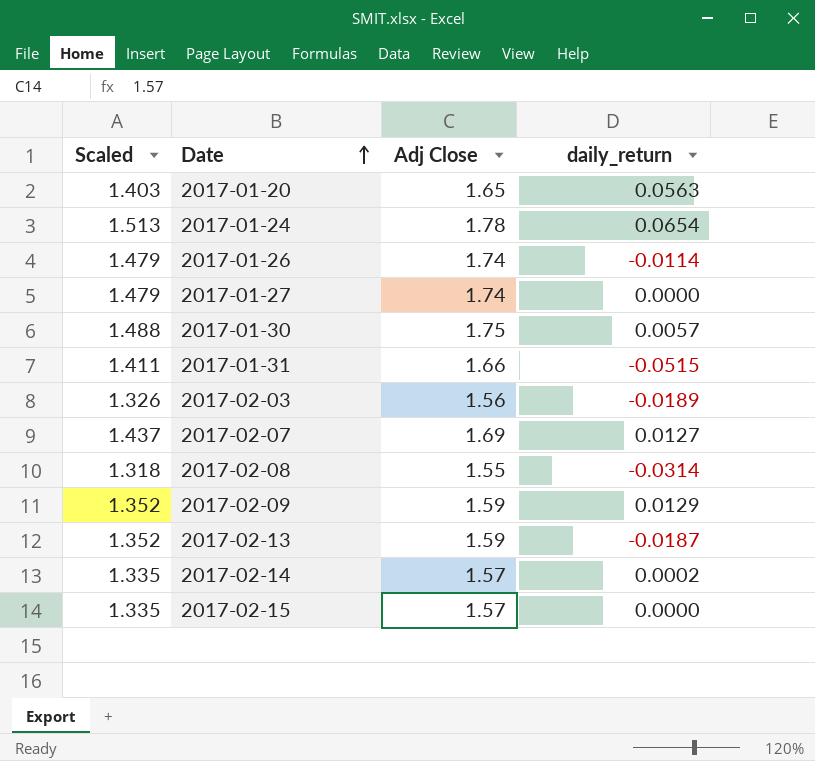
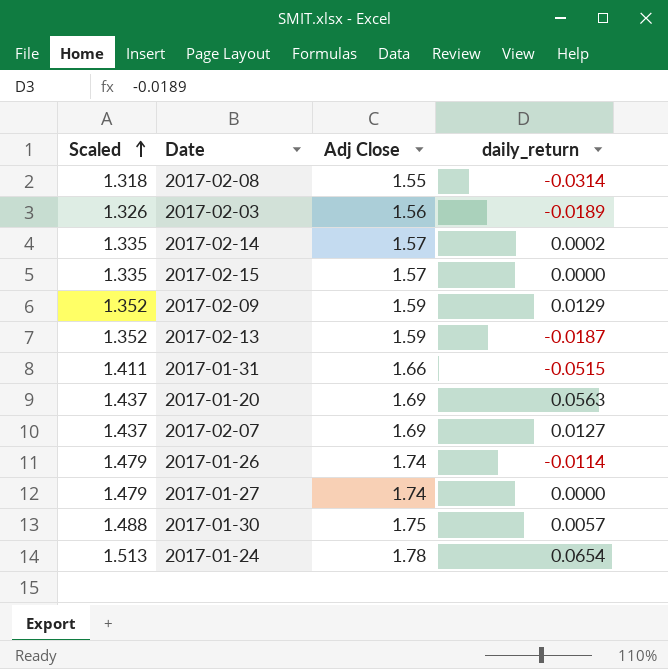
row order: Date ascending -> Scaled ascending
2017-01-20 | Scaled: 1.403 -> 1.437
2017-01-20 | Adj Close: 1.65 -> 1.69

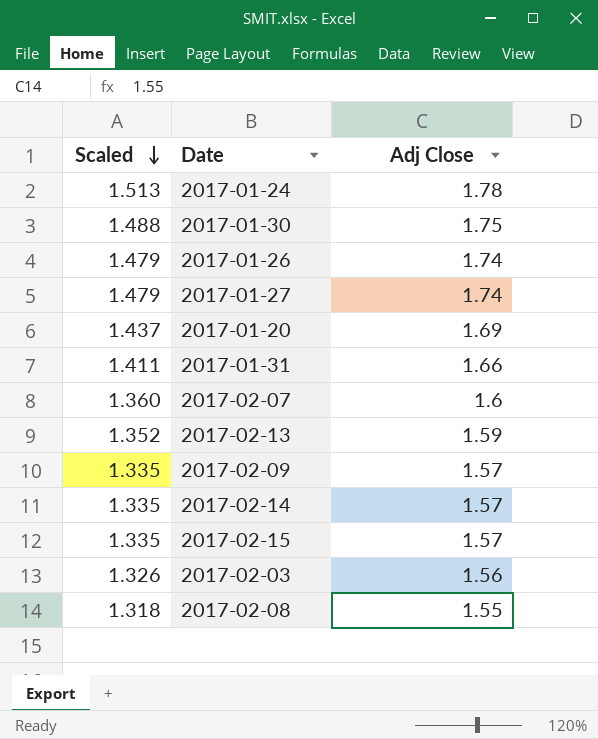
row order: Scaled ascending -> Scaled descending
column daily_return | position: 4 -> none
2017-02-07 | Scaled: 1.437 -> 1.360
2017-02-07 | Adj Close: 1.69 -> 1.6
2017-02-09 | Scaled: 1.352 -> 1.335
2017-02-09 | Adj Close: 1.59 -> 1.57

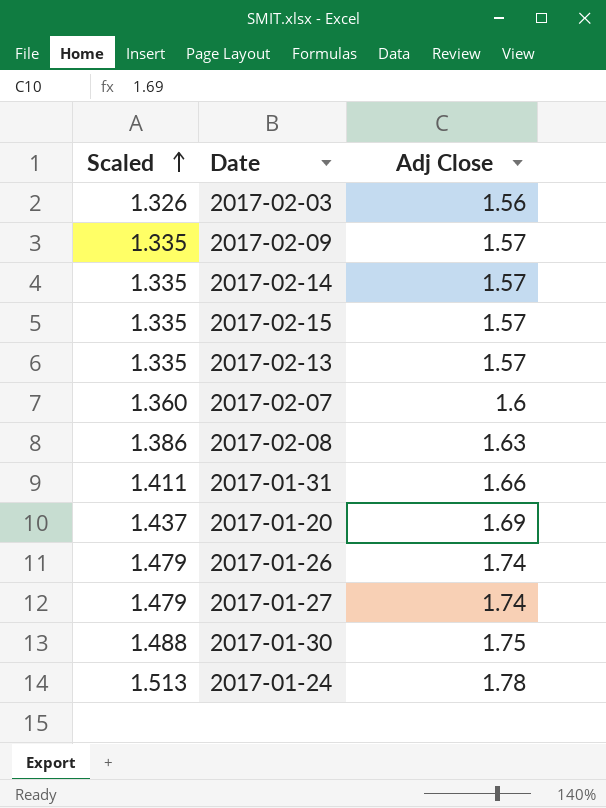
row order: Scaled descending -> Scaled ascending
2017-02-13 | Scaled: 1.352 -> 1.335
2017-02-13 | Adj Close: 1.59 -> 1.57
2017-02-08 | Scaled: 1.318 -> 1.386
2017-02-08 | Adj Close: 1.55 -> 1.63

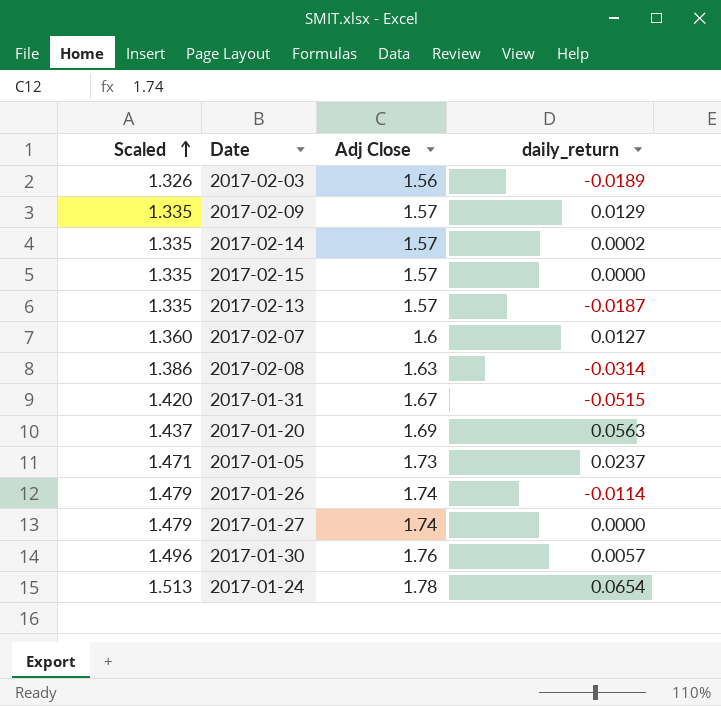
column daily_return | position: none -> 4
2017-01-31 | Scaled: 1.411 -> 1.420
2017-01-31 | Adj Close: 1.66 -> 1.67
row 2017-01-05: none -> 1.471 | 1.73 | 0.0237
2017-01-30 | Scaled: 1.488 -> 1.496
2017-01-30 | Adj Close: 1.75 -> 1.76

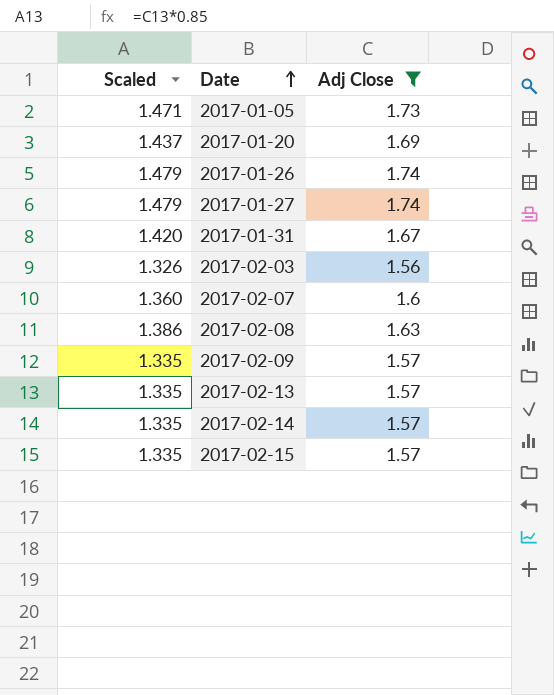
filter: none -> Adj Close <= 1.74
row order: Scaled ascending -> Date ascending
column daily_return | position: 4 -> none

